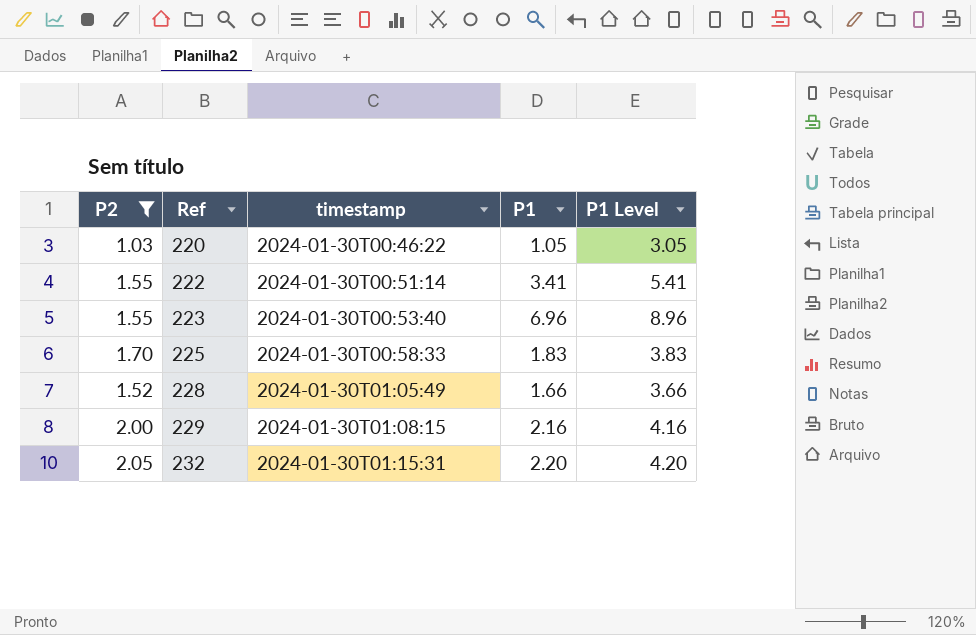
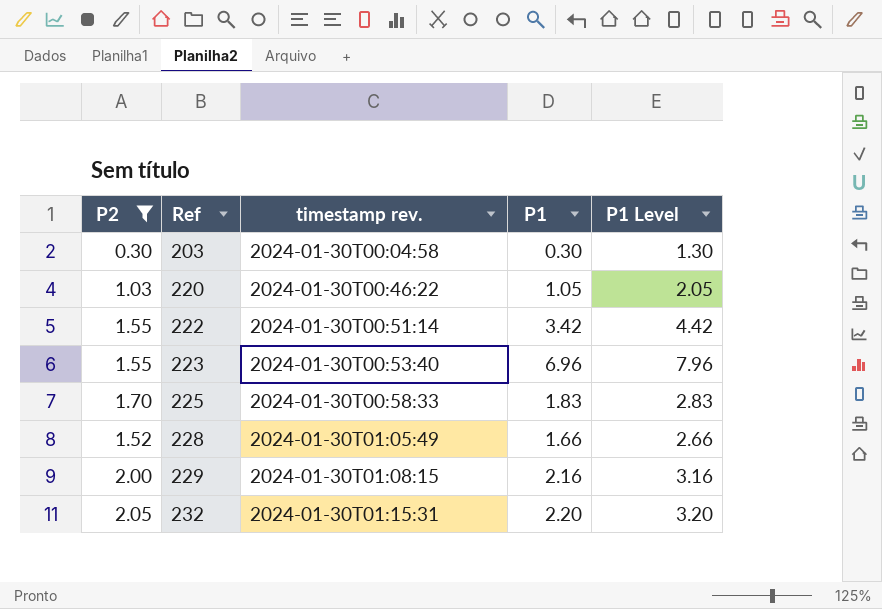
column name: timestamp -> timestamp rev.
column P1 Level | formula: [P1] + 2 -> [P1] + 1
row 203: none -> 0.30 | 2024-01-30T00:04:58 | 0.30 | 1.30
222 | P1: 3.41 -> 3.42

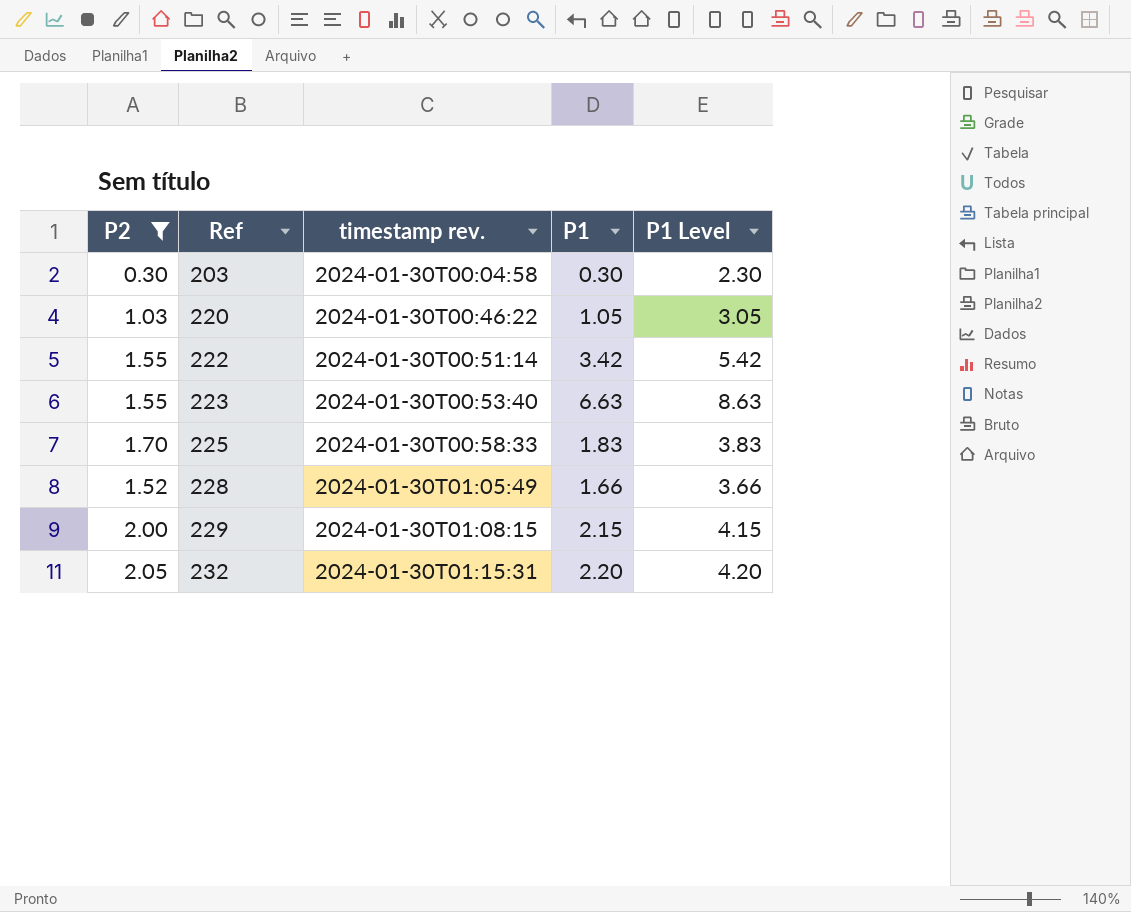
column P1 Level | formula: [P1] + 1 -> [P1] + 2
223 | P1: 6.96 -> 6.63
229 | P1: 2.16 -> 2.15

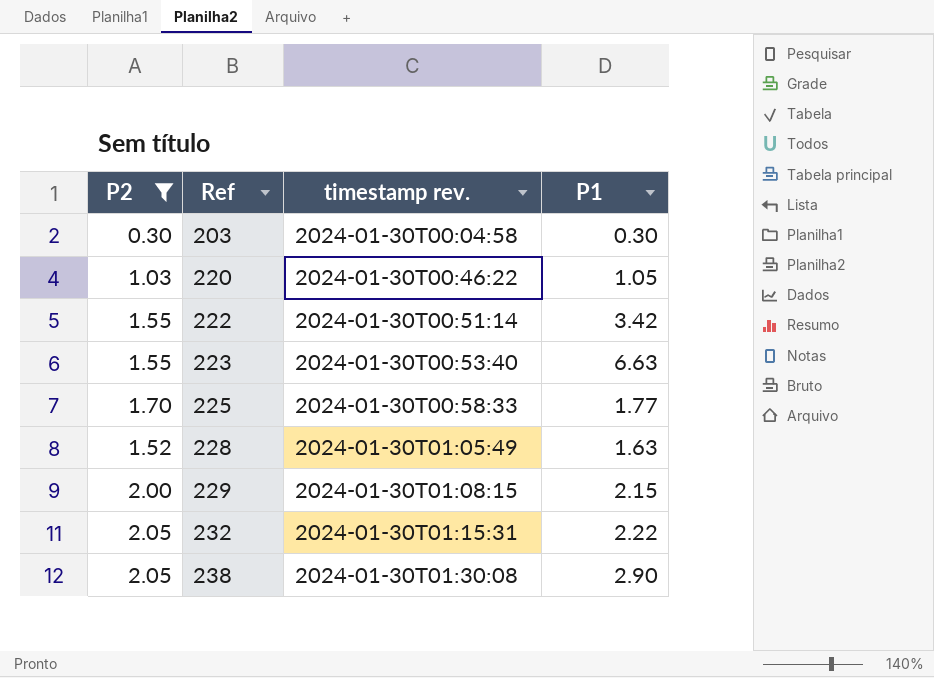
column P1 Level | formula: [P1] + 2 -> none
225 | P1: 1.83 -> 1.77
228 | P1: 1.66 -> 1.63
232 | P1: 2.20 -> 2.22
row 238: none -> 2.05 | 2024-01-30T01:30:08 | 2.90

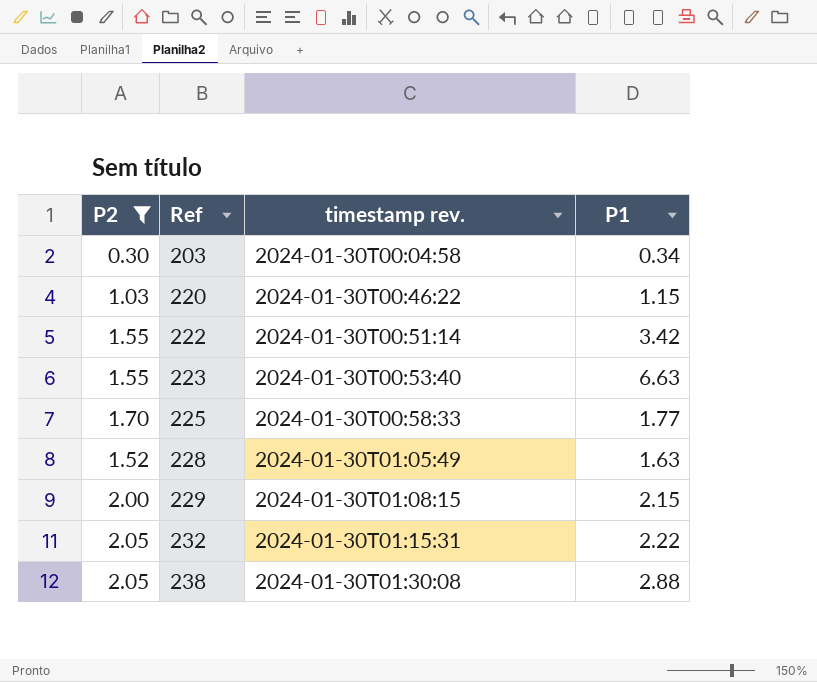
203 | P1: 0.30 -> 0.34
220 | P1: 1.05 -> 1.15
238 | P1: 2.90 -> 2.88

